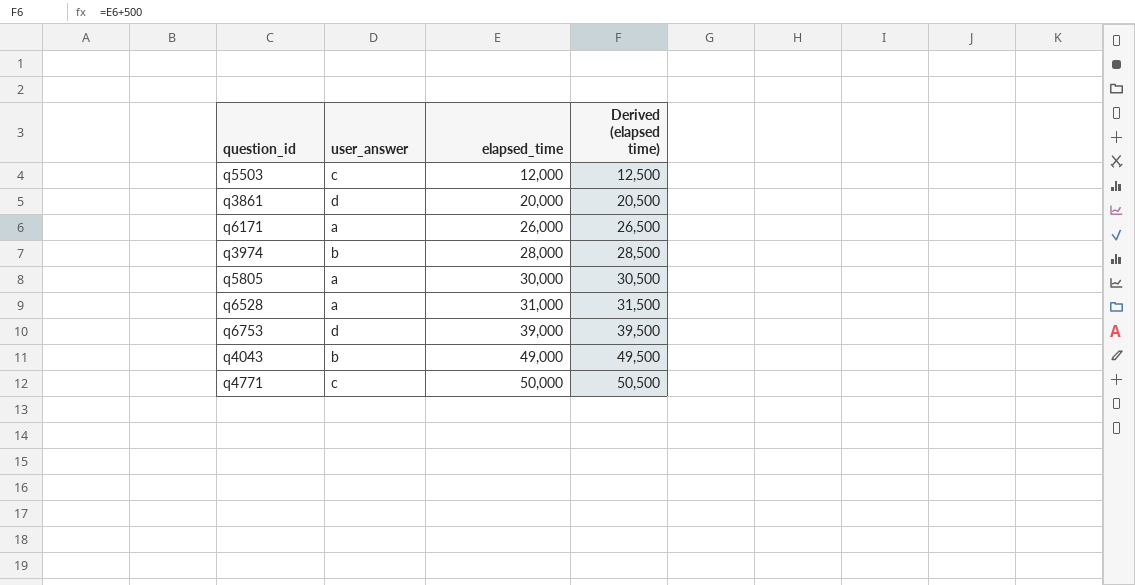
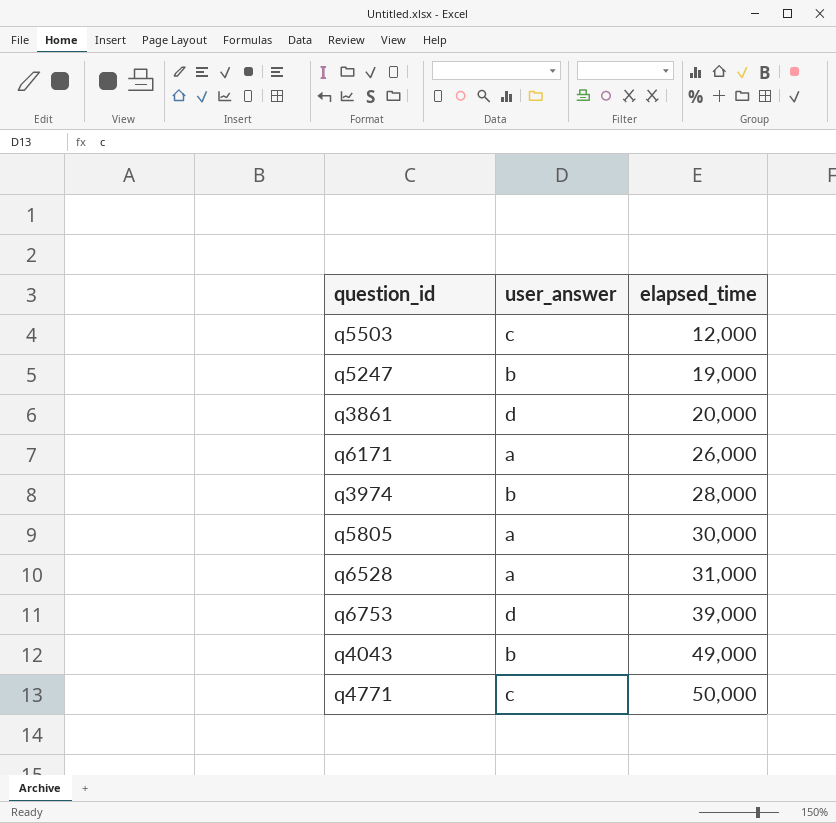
column Derived (elapsed time) | formula: [elapsed_time] + 500 -> none
row q5247: none -> b | 19,000

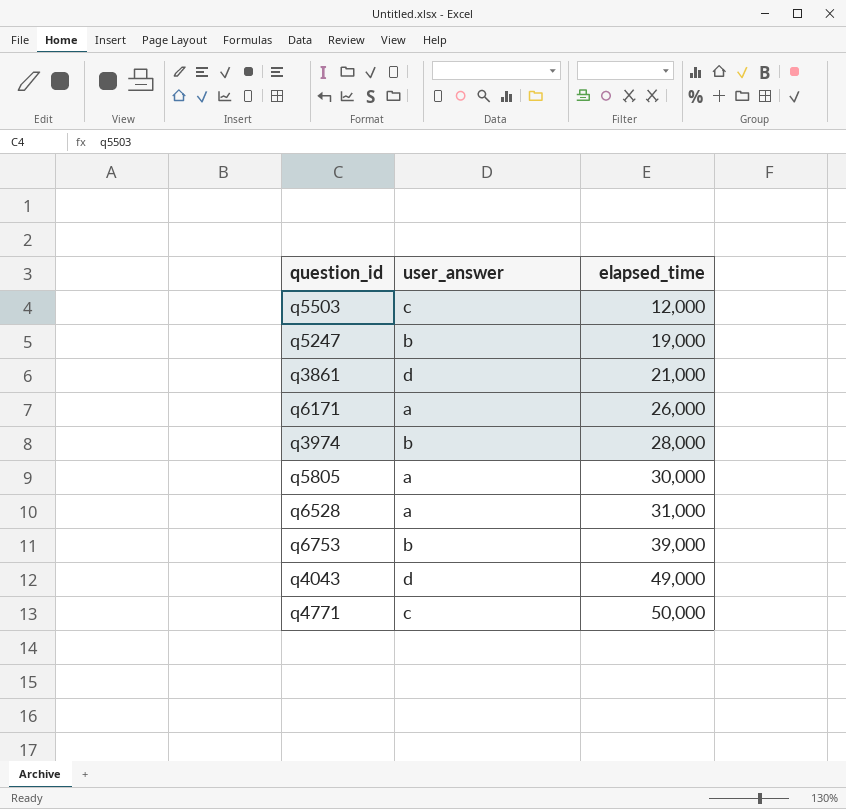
q3861 | elapsed_time: 20,000 -> 21,000
q6753 | user_answer: d -> b
q4043 | user_answer: b -> d

